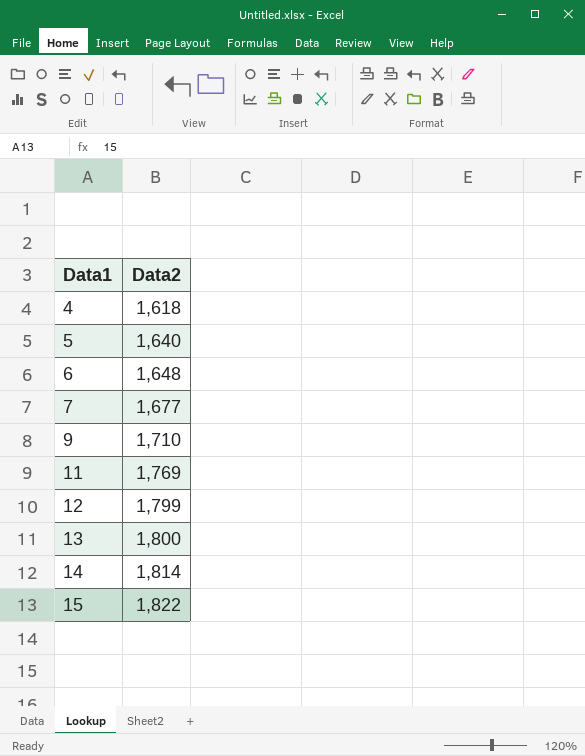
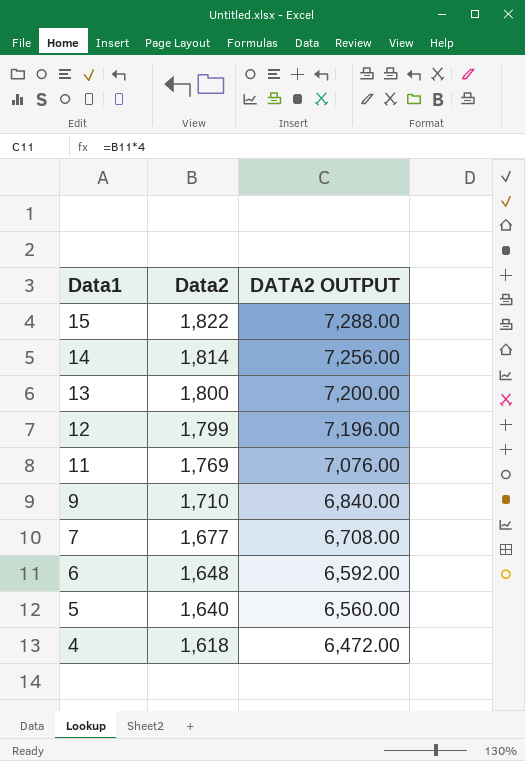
row order: Data1 ascending -> Data1 descending
column DATA2 OUTPUT | formula: none -> [Data2] * 4

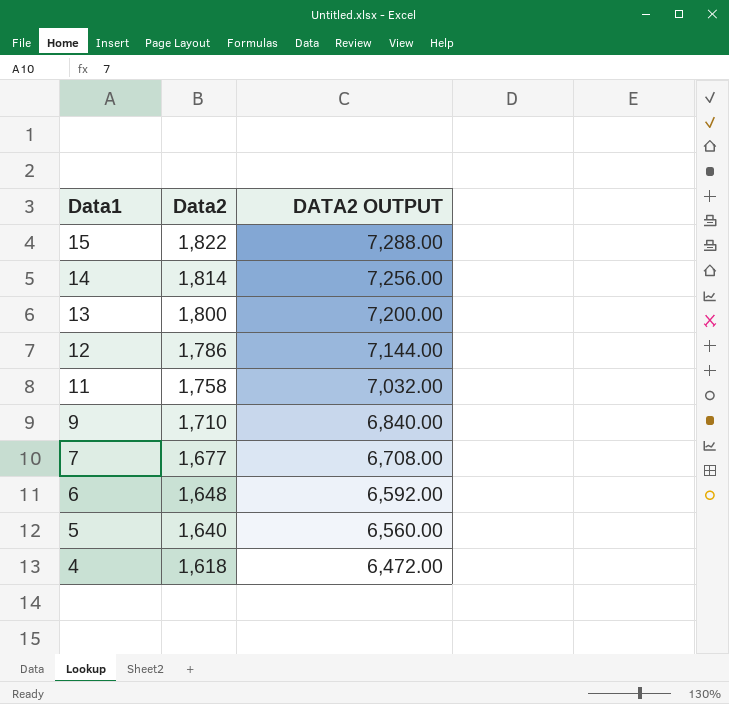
12 | Data2: 1,799 -> 1,786
12 | DATA2 OUTPUT: 7,196.00 -> 7,144.00
11 | Data2: 1,769 -> 1,758
11 | DATA2 OUTPUT: 7,076.00 -> 7,032.00

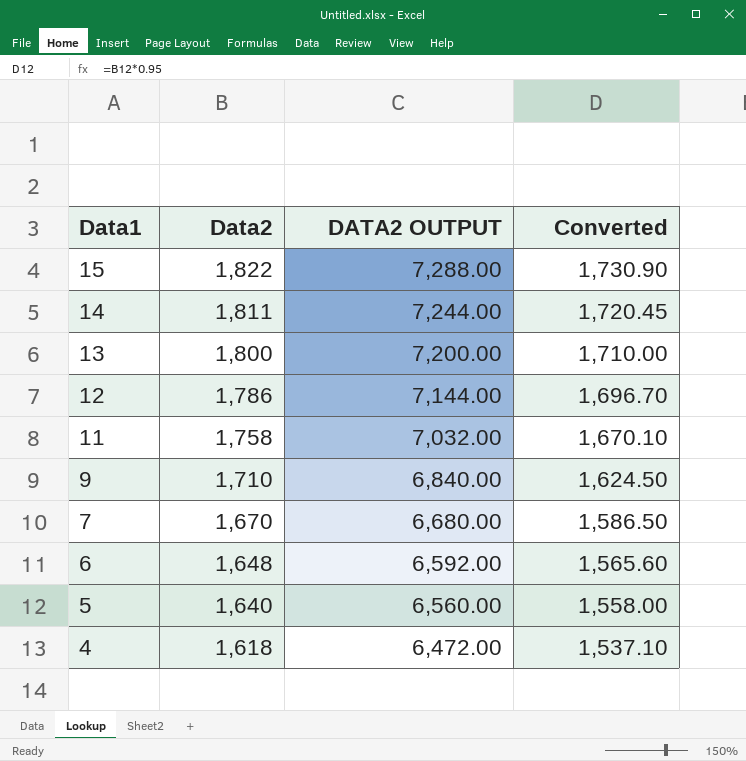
column Converted | formula: none -> [Data2] * 0.95
14 | Data2: 1,814 -> 1,811
14 | DATA2 OUTPUT: 7,256.00 -> 7,244.00
7 | Data2: 1,677 -> 1,670
7 | DATA2 OUTPUT: 6,708.00 -> 6,680.00

